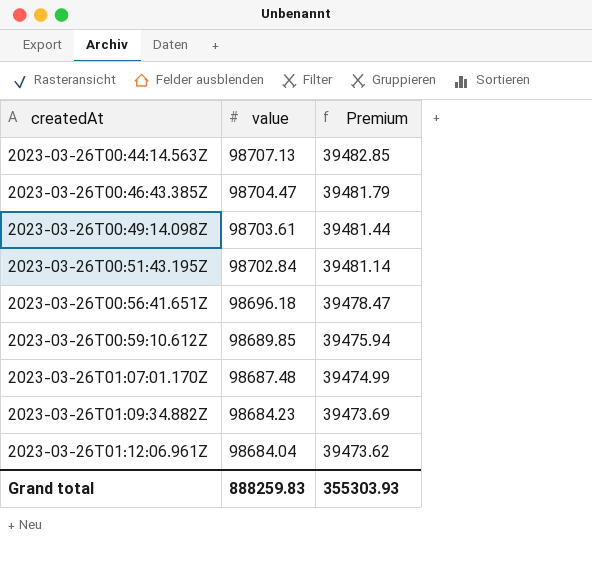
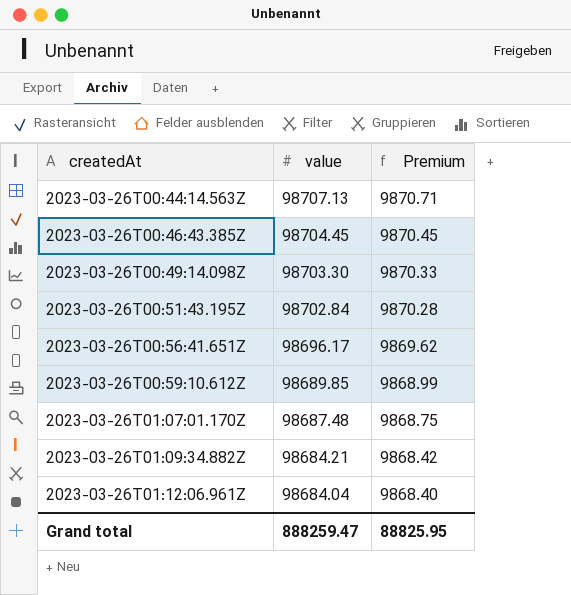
column Premium | formula: [value] * 0.4 -> [value] * 0.1
2023-03-26T00:46:43.385Z | value: 98704.47 -> 98704.45
2023-03-26T00:49:14.098Z | value: 98703.61 -> 98703.30
2023-03-26T00:56:41.651Z | value: 98696.18 -> 98696.17
2023-03-26T01:09:34.882Z | value: 98684.23 -> 98684.21
Grand total | value: 888259.83 -> 888259.47
Grand total | Premium: 355303.93 -> 88825.95

